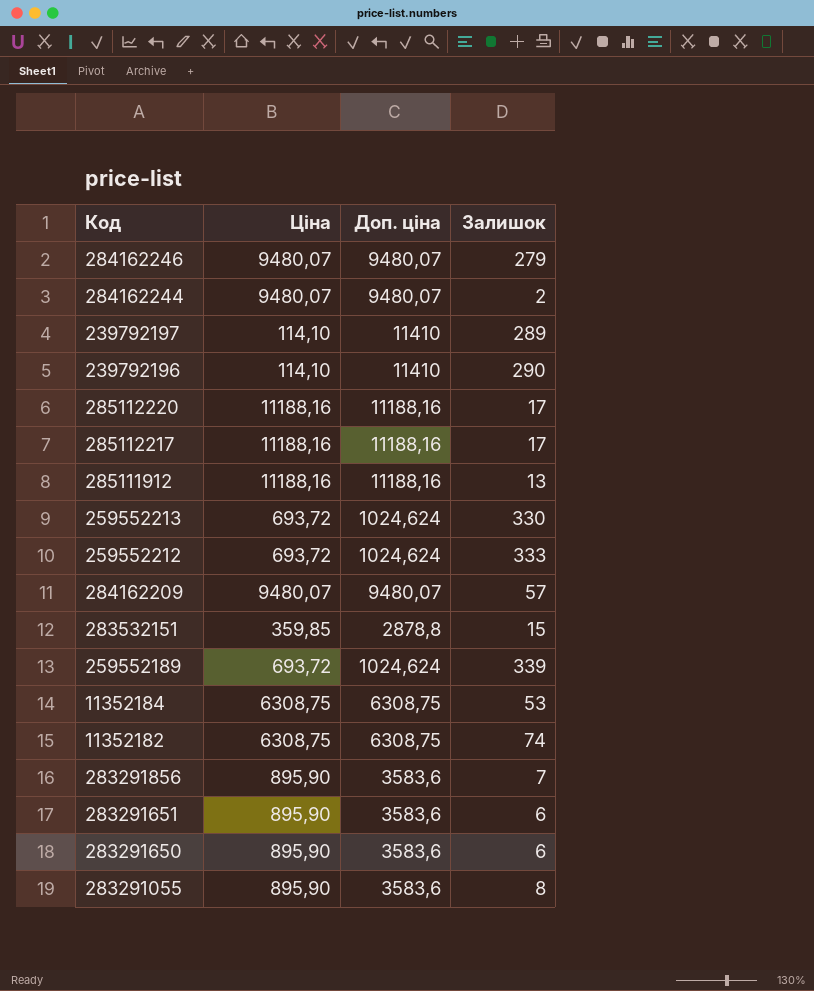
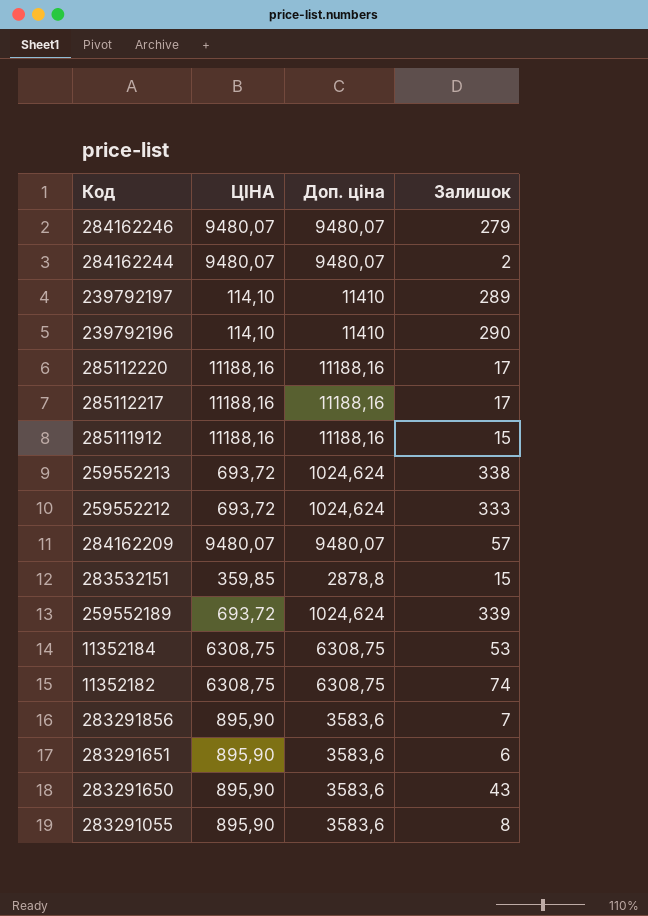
column name: Ціна -> ЦІНА
285111912 | Залишок: 13 -> 15
259552213 | Залишок: 330 -> 338
283291650 | Залишок: 6 -> 43

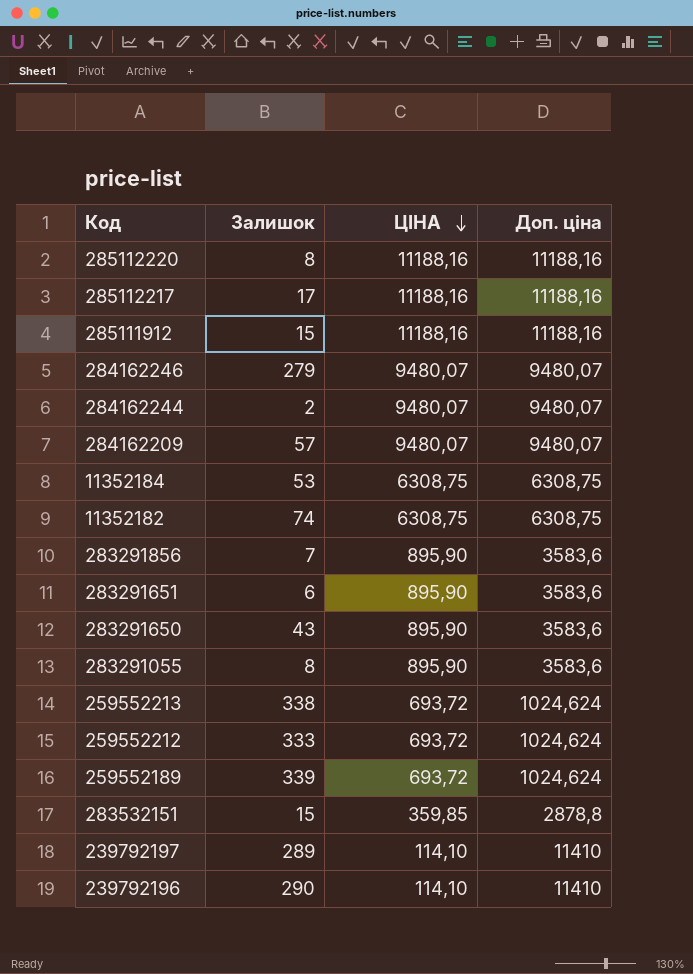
row order: none -> ЦІНА descending
column Залишок | position: 4 -> 2
285112220 | Залишок: 17 -> 8

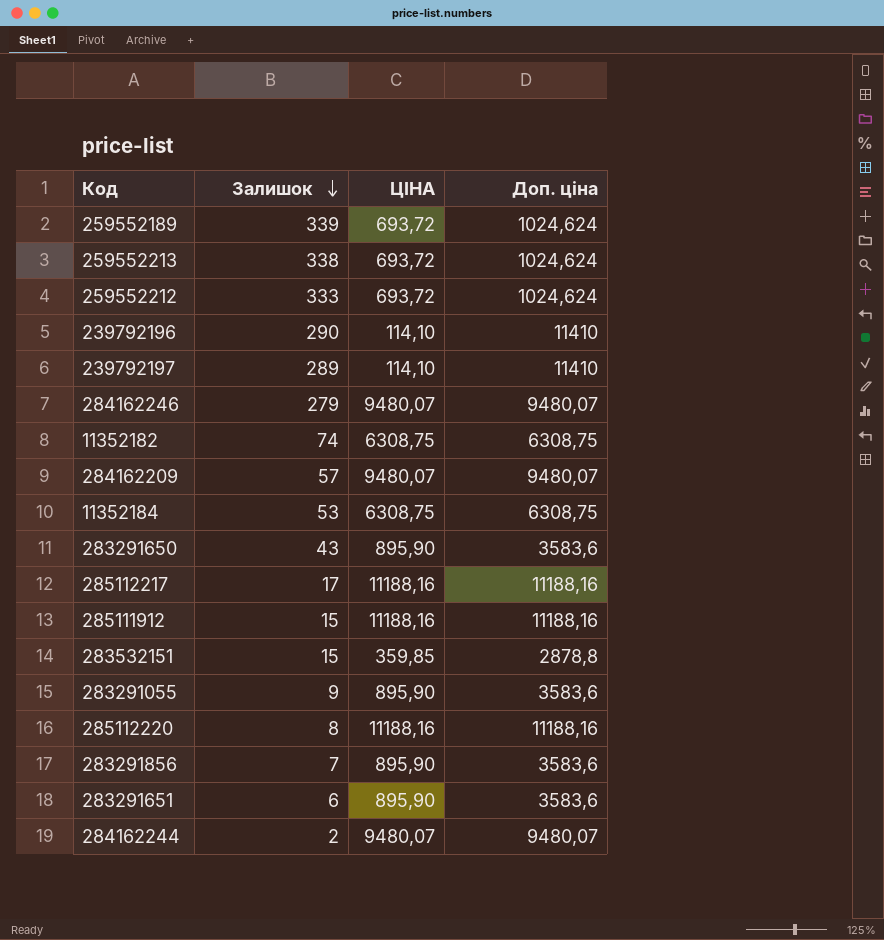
row order: ЦІНА descending -> Залишок descending
283291055 | Залишок: 8 -> 9

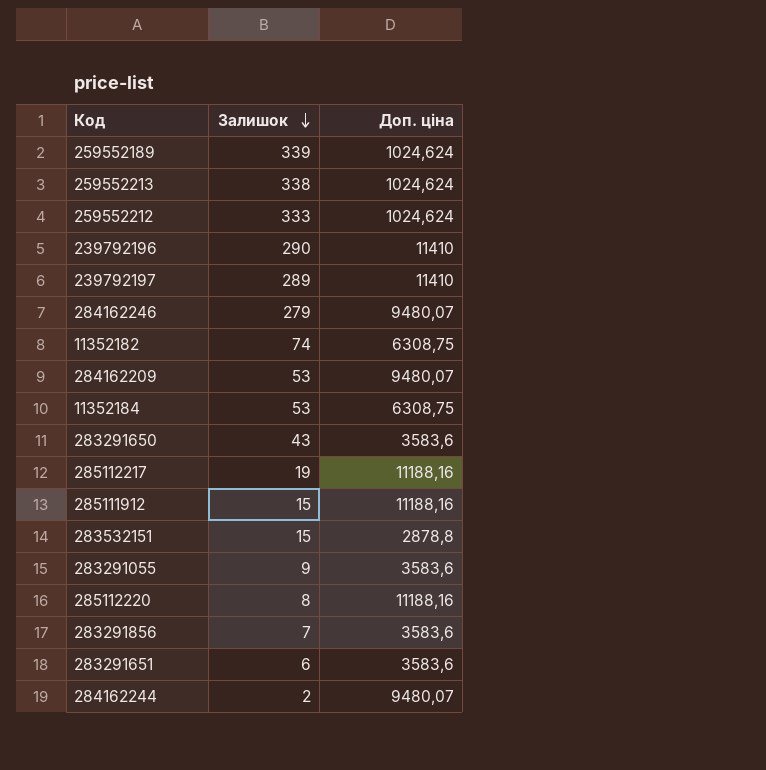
column ЦІНА | position: 3 -> none
284162209 | Залишок: 57 -> 53
285112217 | Залишок: 17 -> 19

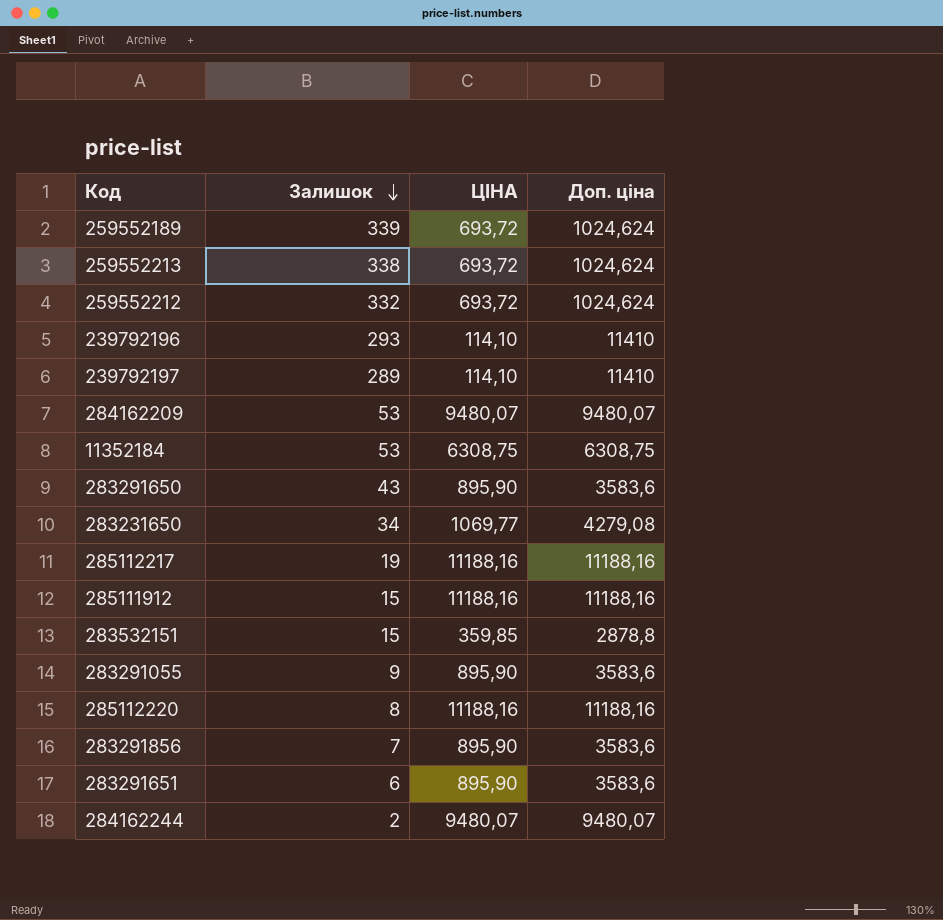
column ЦІНА | position: none -> 3
row 284162246: 279 | 9480,07 -> none
row 11352182: 74 | 6308,75 -> none
259552212 | Залишок: 333 -> 332
239792196 | Залишок: 290 -> 293
row 283231650: none -> 34 | 1069,77 | 4279,08

